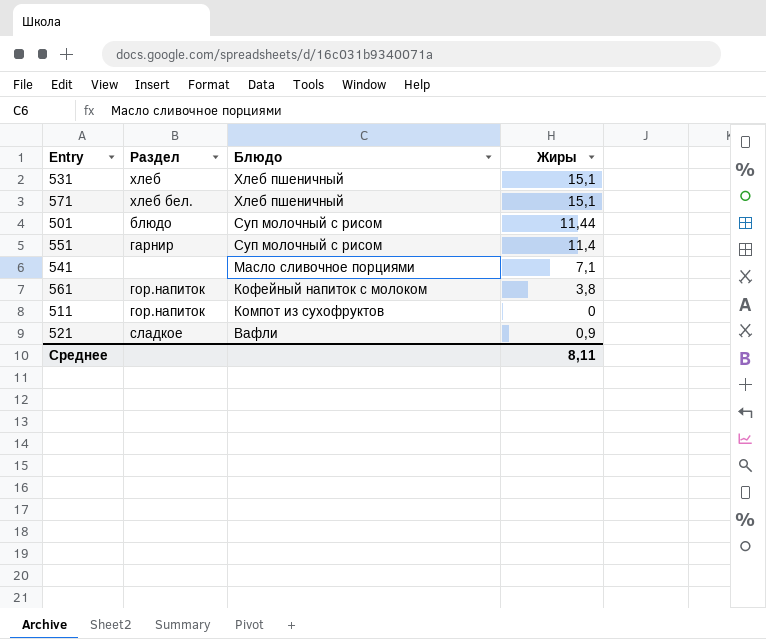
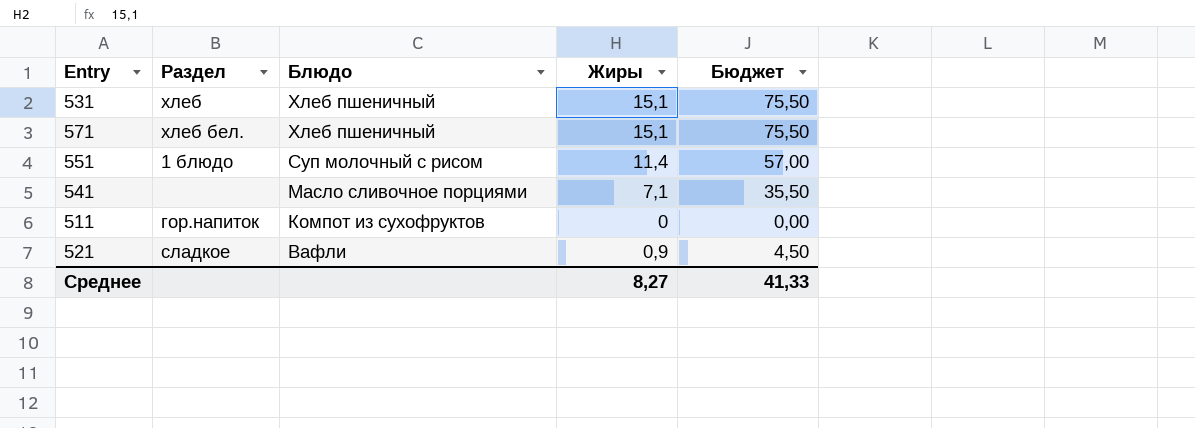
column Бюджет | formula: none -> [Жиры] * 5
row 501: блюдо | Суп молочный с рисом | 11,44 -> none
row 561: гор.напиток | Кофейный напиток с молоком | 3,8 -> none
551 | Раздел: гарнир -> 1 блюдо
Среднее | Жиры: 8,11 -> 8,27

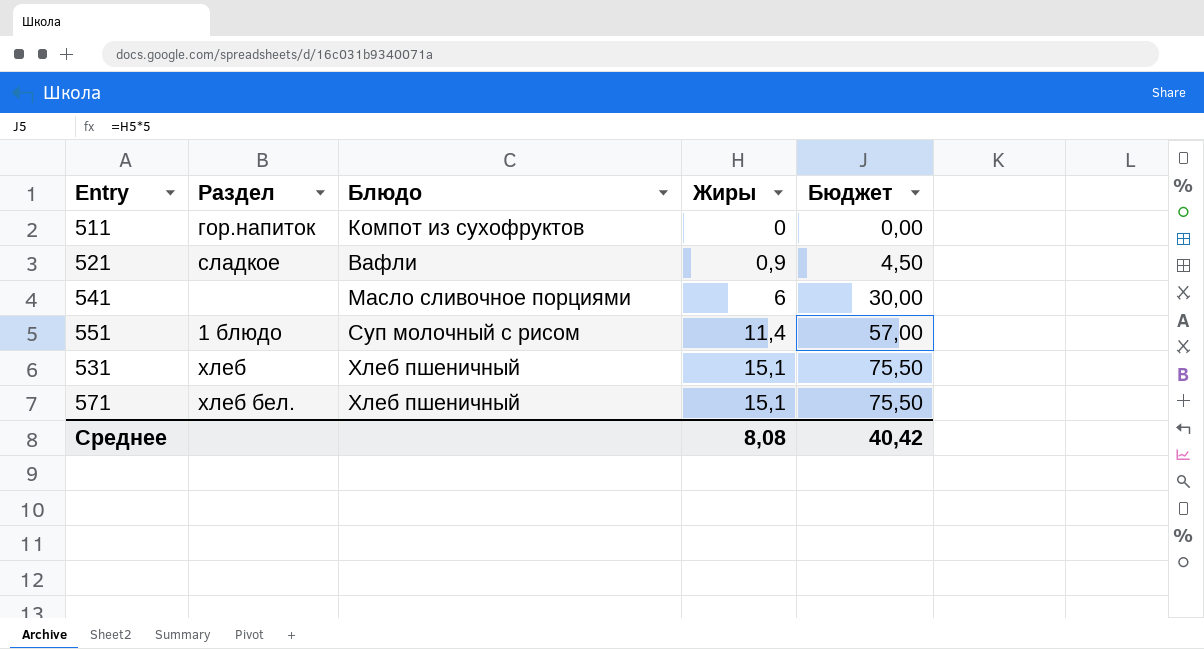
row order: Блюдо descending -> Жиры ascending
541 | Жиры: 7,1 -> 6
541 | Бюджет: 35,50 -> 30,00
Среднее | Жиры: 8,27 -> 8,08
Среднее | Бюджет: 41,33 -> 40,42

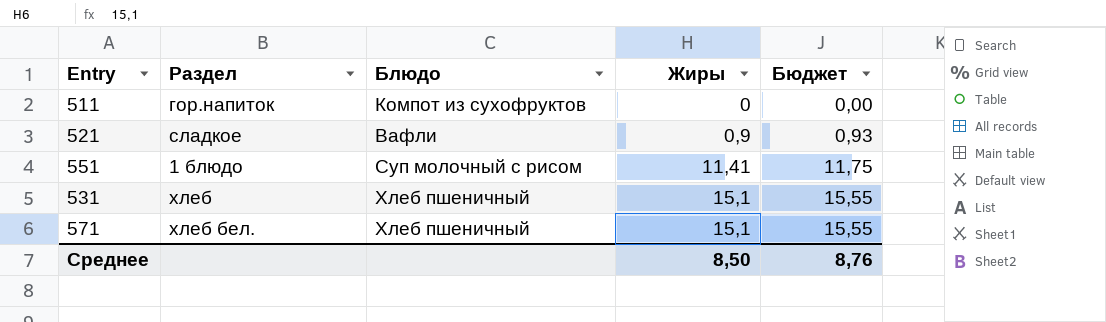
column Бюджет | formula: [Жиры] * 5 -> [Жиры] * 1,03
row 541: none | Масло сливочное порциями | 6 | 30,00 -> none
551 | Жиры: 11,4 -> 11,41
Среднее | Жиры: 8,08 -> 8,50
Среднее | Бюджет: 40,42 -> 8,76

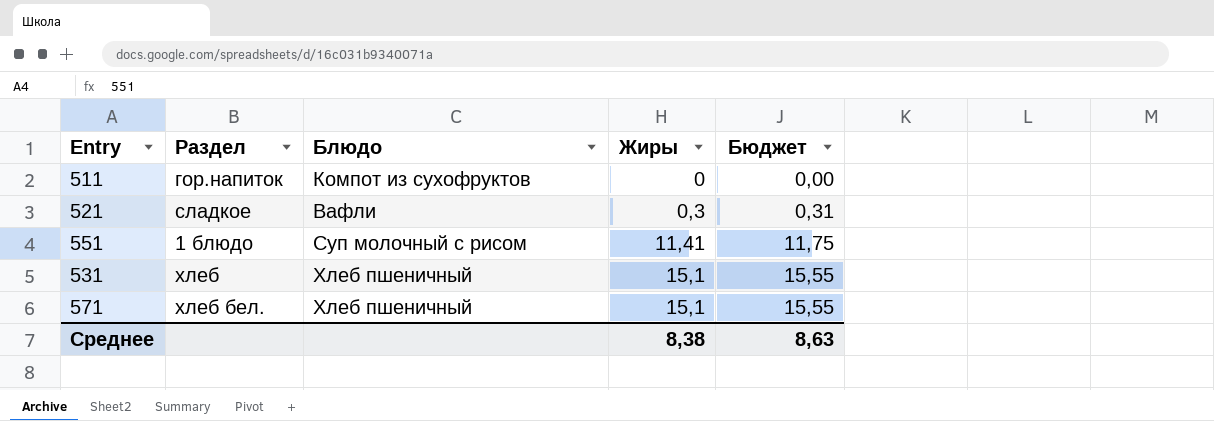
521 | Жиры: 0,9 -> 0,3
521 | Бюджет: 0,93 -> 0,31
Среднее | Жиры: 8,50 -> 8,38
Среднее | Бюджет: 8,76 -> 8,63

